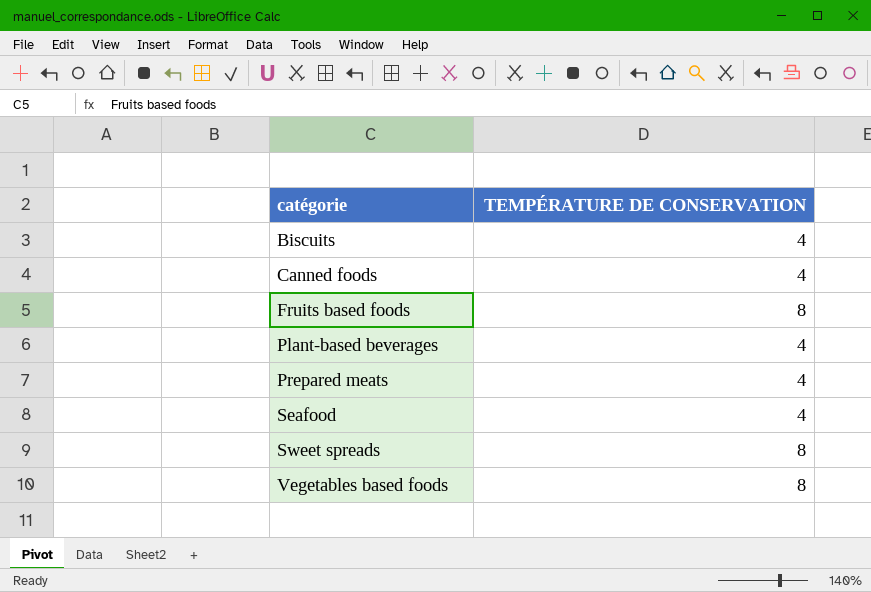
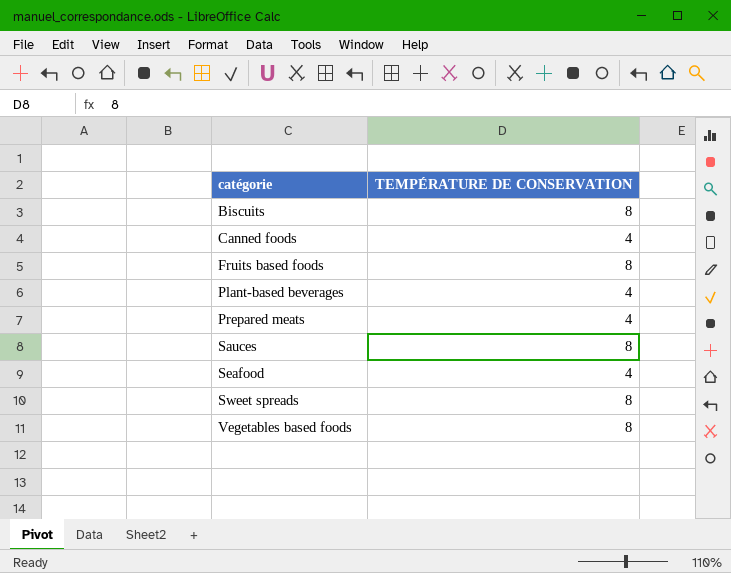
Biscuits | TEMPÉRATURE DE CONSERVATION: 4 -> 8
row Sauces: none -> 8

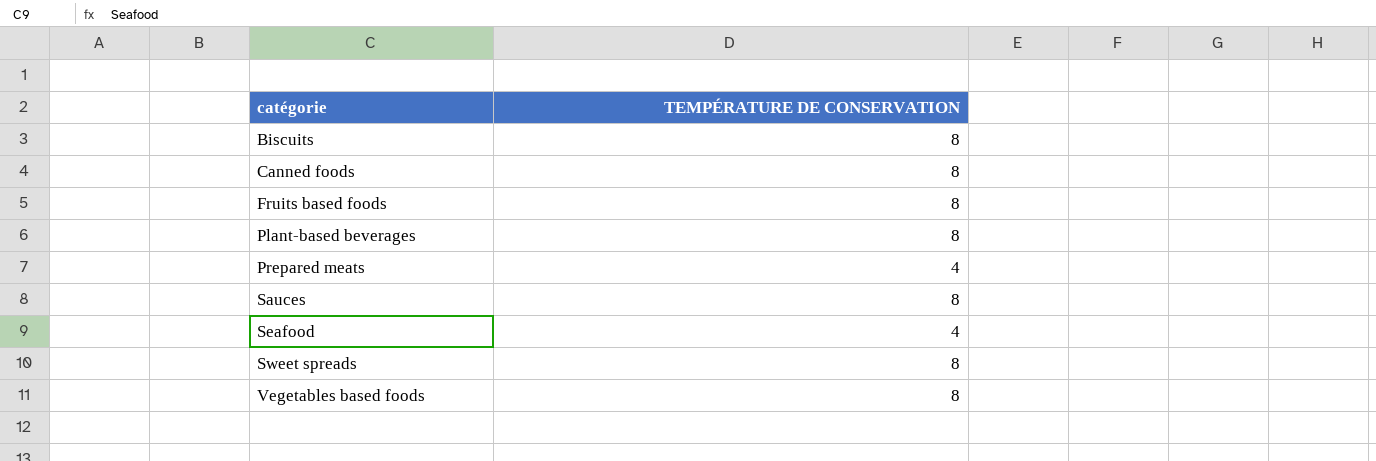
Canned foods | TEMPÉRATURE DE CONSERVATION: 4 -> 8
Plant-based beverages | TEMPÉRATURE DE CONSERVATION: 4 -> 8

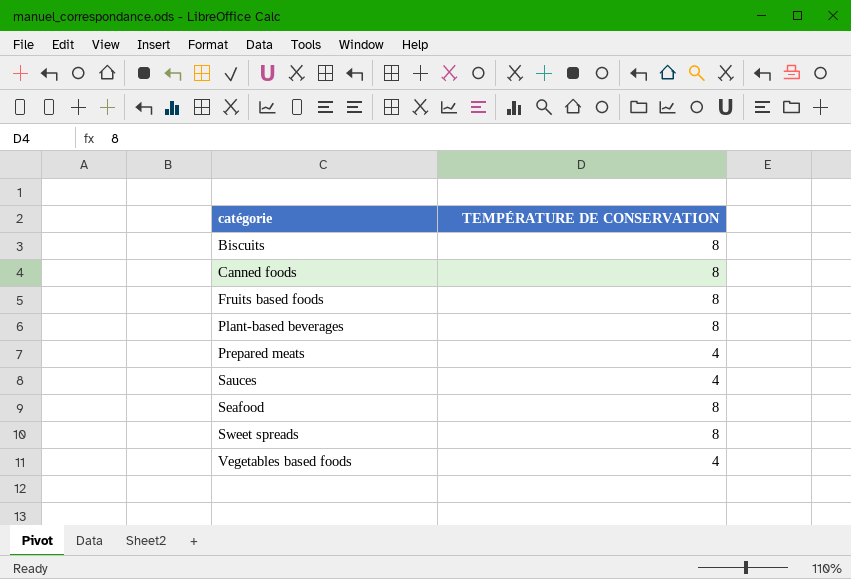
Sauces | TEMPÉRATURE DE CONSERVATION: 8 -> 4
Seafood | TEMPÉRATURE DE CONSERVATION: 4 -> 8
Vegetables based foods | TEMPÉRATURE DE CONSERVATION: 8 -> 4

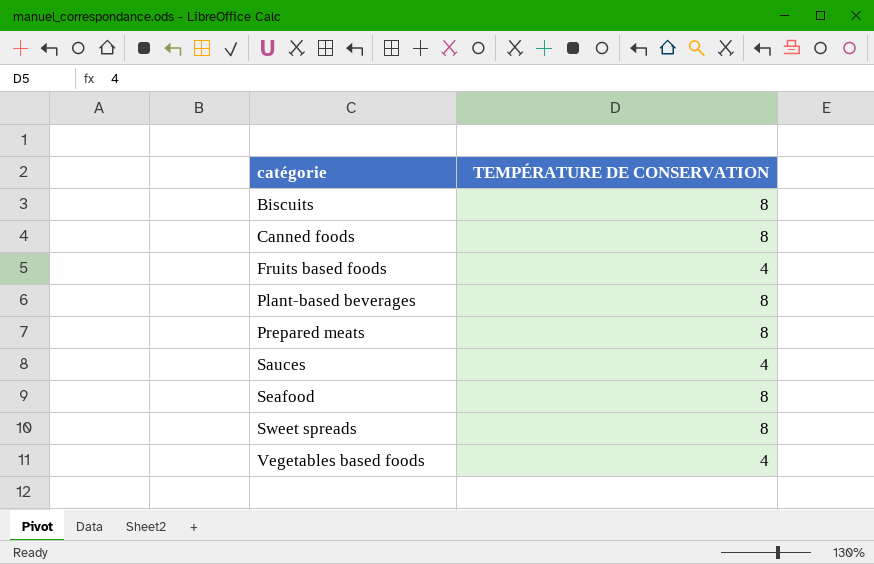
Fruits based foods | TEMPÉRATURE DE CONSERVATION: 8 -> 4
Prepared meats | TEMPÉRATURE DE CONSERVATION: 4 -> 8

